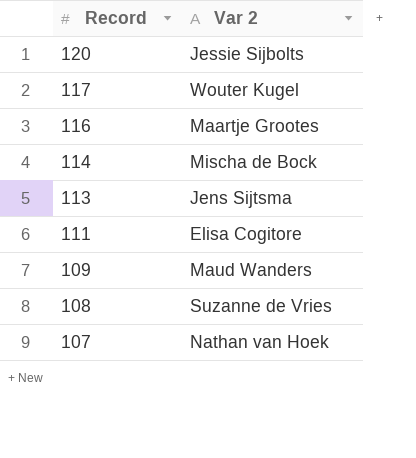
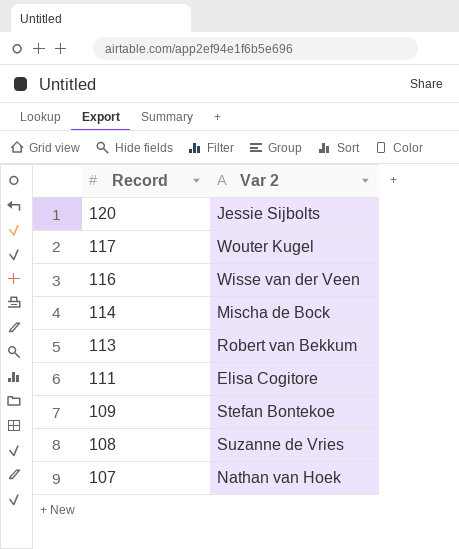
116 | Var 2: Maartje Grootes -> Wisse van der Veen
113 | Var 2: Jens Sijtsma -> Robert van Bekkum
109 | Var 2: Maud Wanders -> Stefan Bontekoe

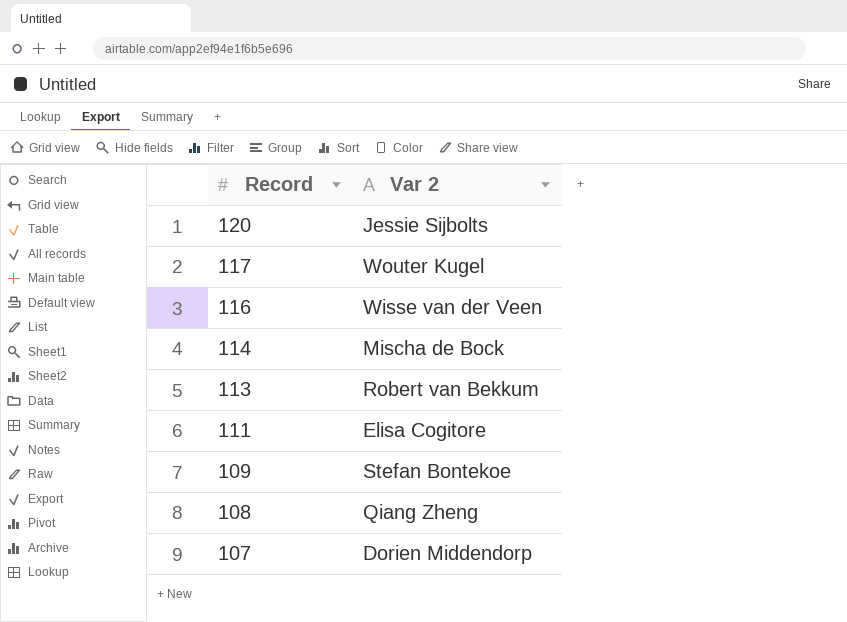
108 | Var 2: Suzanne de Vries -> Qiang Zheng
107 | Var 2: Nathan van Hoek -> Dorien Middendorp

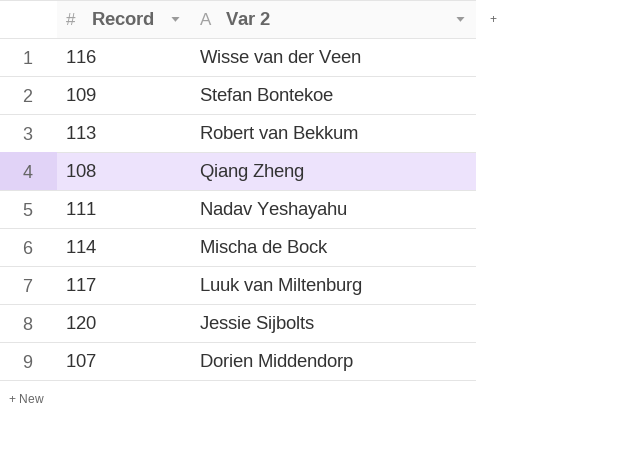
row order: Record descending -> Var 2 descending
111 | Var 2: Elisa Cogitore -> Nadav Yeshayahu
117 | Var 2: Wouter Kugel -> Luuk van Miltenburg

